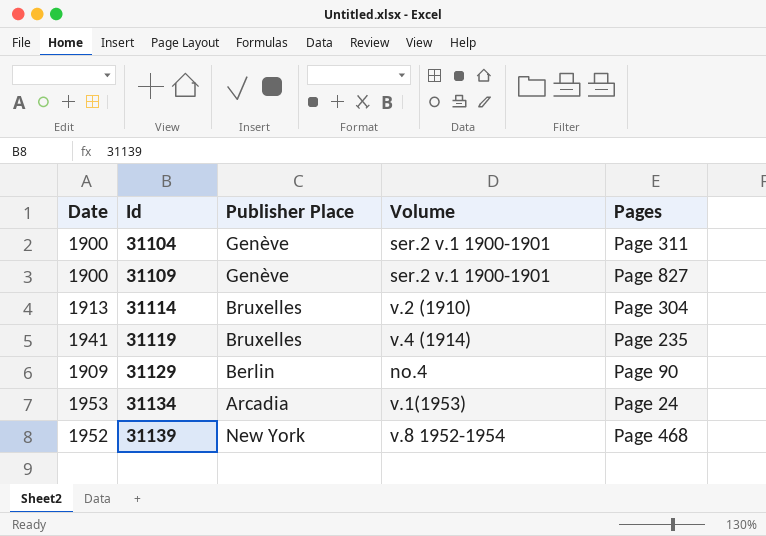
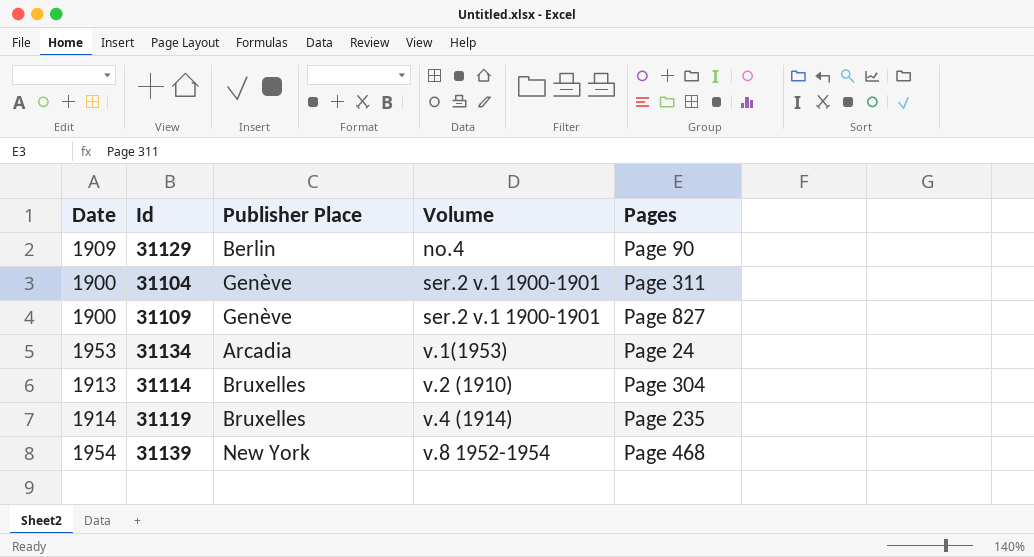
row order: Id ascending -> Volume ascending
31119 | Date: 1941 -> 1914
31139 | Date: 1952 -> 1954

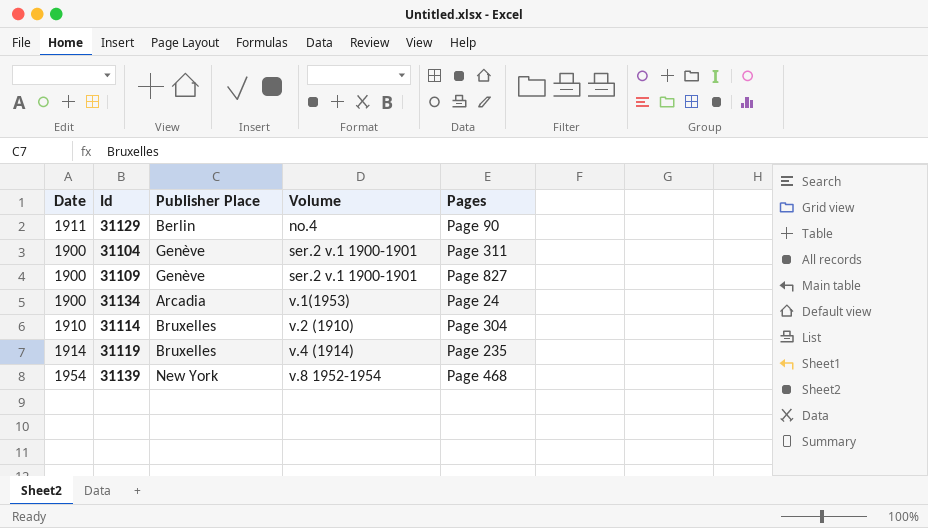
31129 | Date: 1909 -> 1911
31134 | Date: 1953 -> 1900
31114 | Date: 1913 -> 1910

